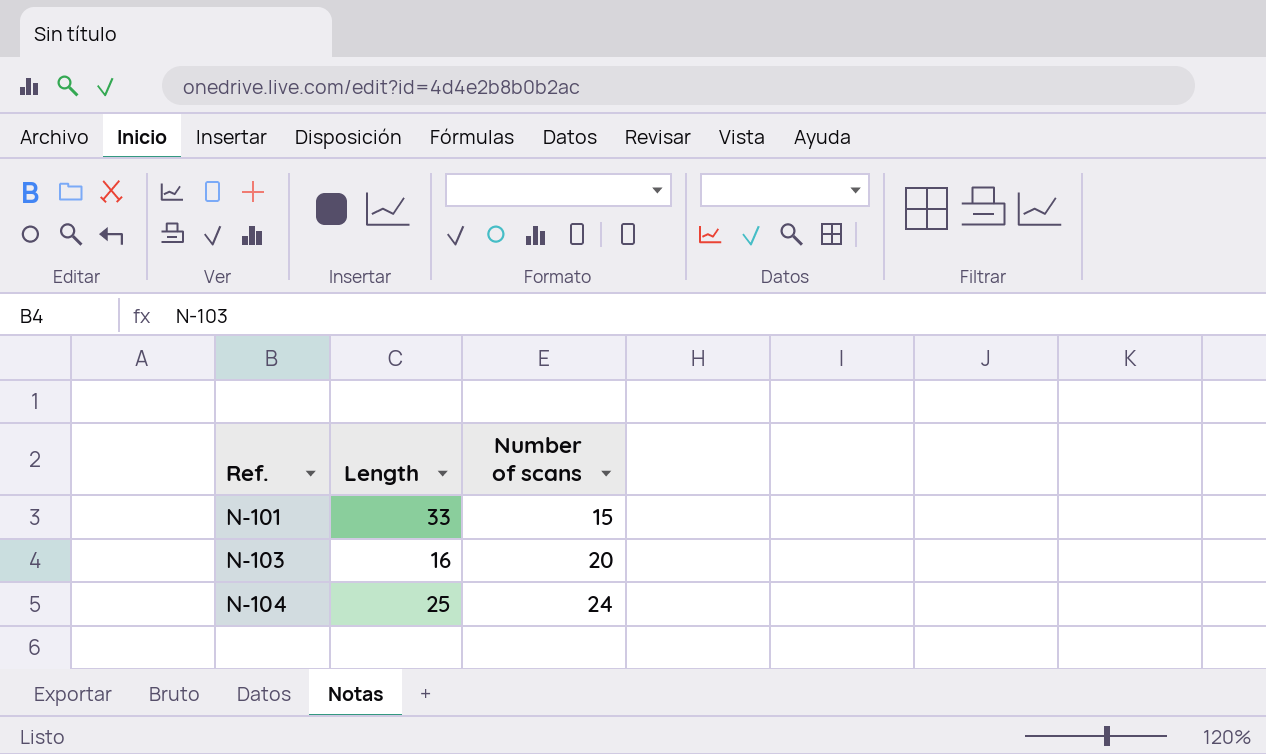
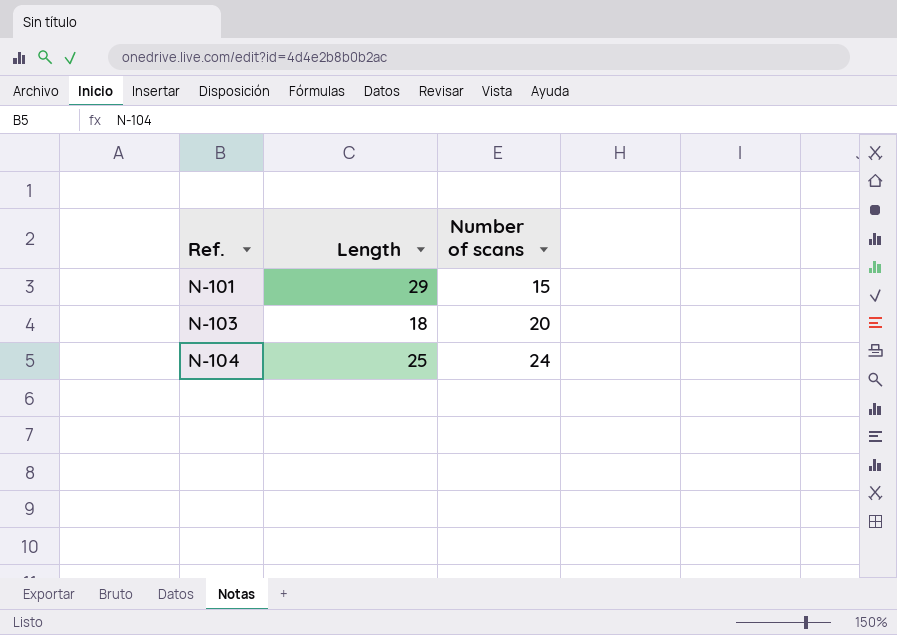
N-101 | Length: 33 -> 29
N-103 | Length: 16 -> 18

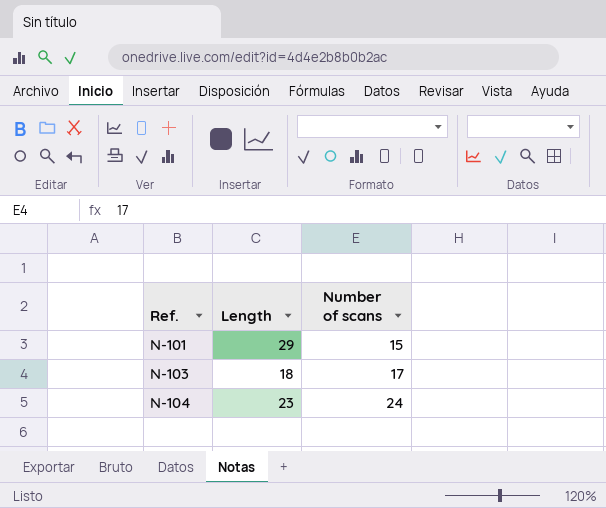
N-103 | Number of scans: 20 -> 17
N-104 | Length: 25 -> 23

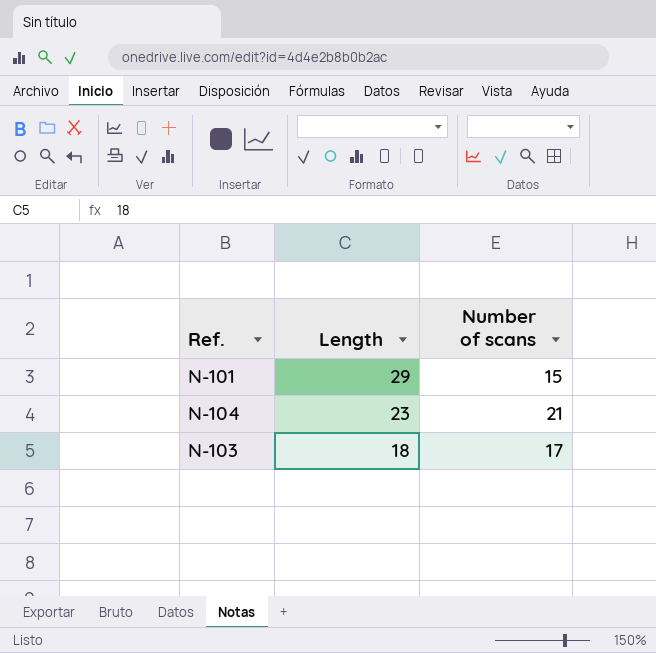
row order: Ref. ascending -> Length descending
N-104 | Number of scans: 24 -> 21

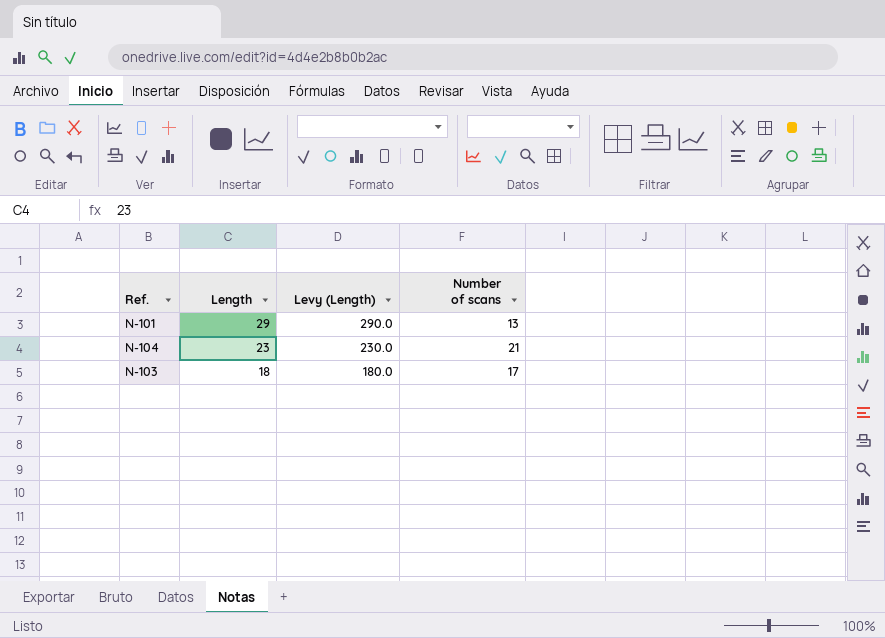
column Levy (Length) | formula: none -> [Length] * 10
N-101 | Number of scans: 15 -> 13

